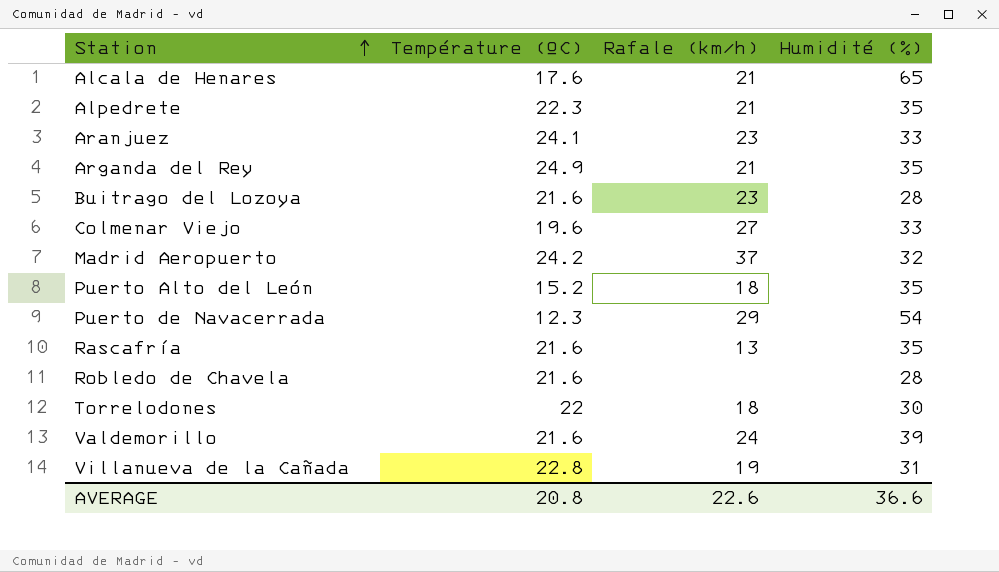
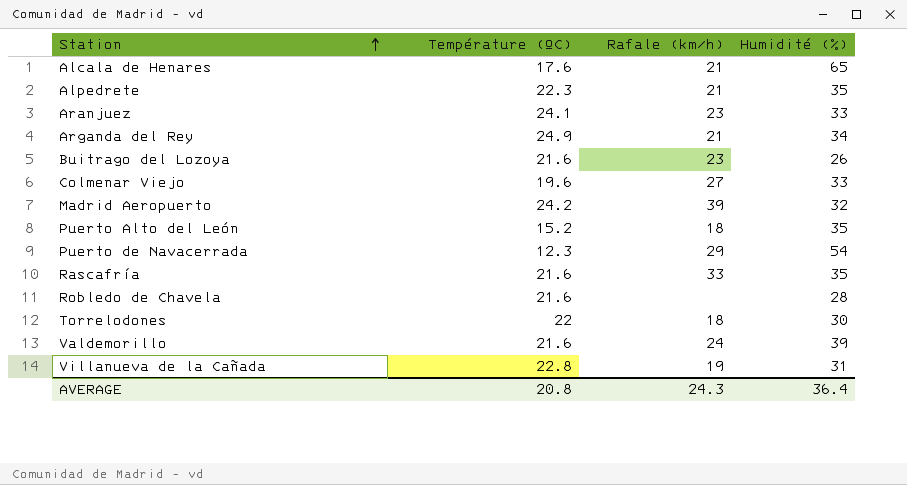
Arganda del Rey | Humidité (%): 35 -> 34
Buitrago del Lozoya | Humidité (%): 28 -> 26
Madrid Aeropuerto | Rafale (km/h): 37 -> 39
Rascafría | Rafale (km/h): 13 -> 33
AVERAGE | Rafale (km/h): 22.6 -> 24.3
AVERAGE | Humidité (%): 36.6 -> 36.4

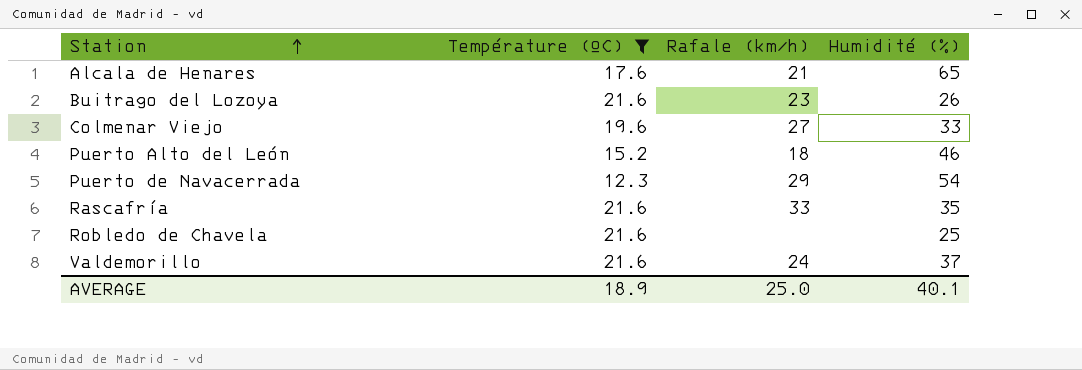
filter: none -> Température (ºC) <= 21.6
Puerto Alto del León | Humidité (%): 35 -> 46
Robledo de Chavela | Humidité (%): 28 -> 25
Valdemorillo | Humidité (%): 39 -> 37
AVERAGE | Température (ºC): 20.8 -> 18.9
AVERAGE | Rafale (km/h): 24.3 -> 25.0
AVERAGE | Humidité (%): 36.4 -> 40.1

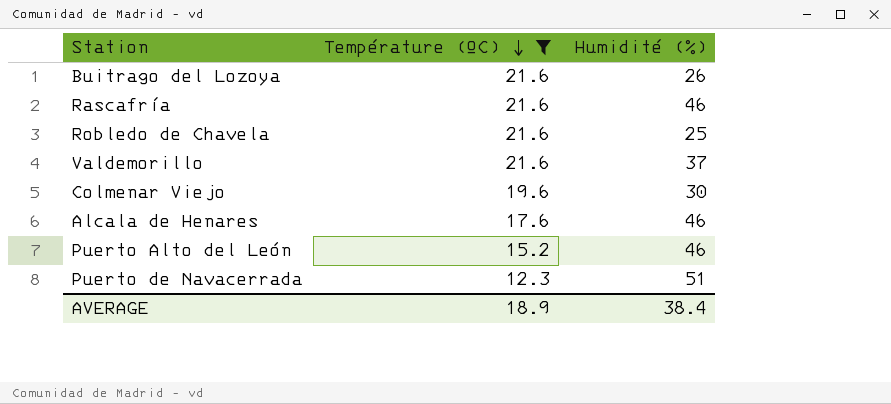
row order: Station ascending -> Température (ºC) descending
column Rafale (km/h) | position: 3 -> none
Rascafría | Humidité (%): 35 -> 46
Colmenar Viejo | Humidité (%): 33 -> 30
Alcala de Henares | Humidité (%): 65 -> 46
Puerto de Navacerrada | Humidité (%): 54 -> 51
AVERAGE | Humidité (%): 40.1 -> 38.4

